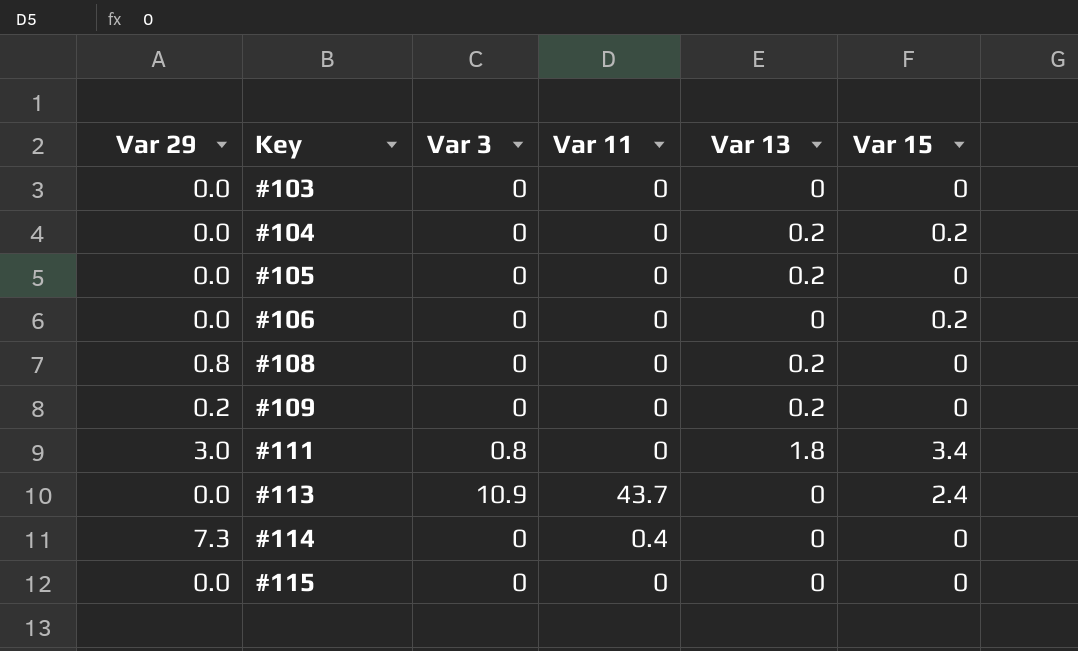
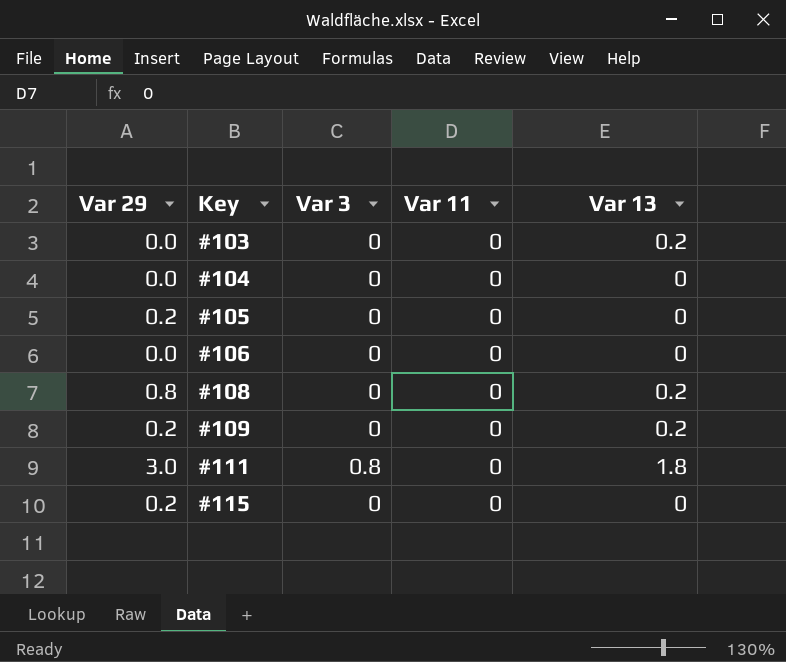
column Var 15 | position: 6 -> none
row #113: 0.0 | 10.9 | 43.7 | 0 | 2.4 -> none
row #114: 7.3 | 0 | 0.4 | 0 | 0 -> none
#103 | Var 13: 0 -> 0.2
#104 | Var 13: 0.2 -> 0
#105 | Var 29: 0.0 -> 0.2
#105 | Var 13: 0.2 -> 0
#115 | Var 29: 0.0 -> 0.2

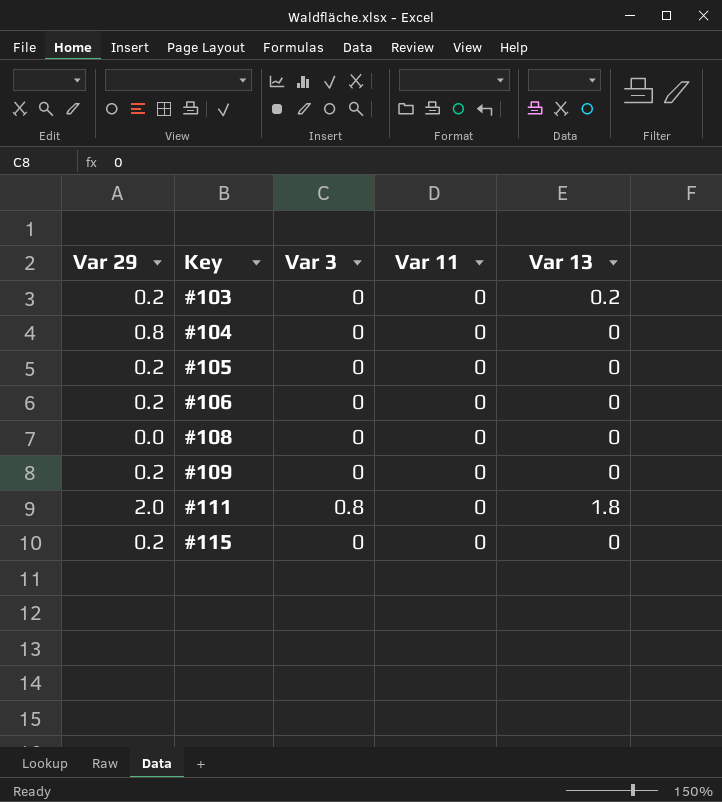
#103 | Var 29: 0.0 -> 0.2
#104 | Var 29: 0.0 -> 0.8
#106 | Var 29: 0.0 -> 0.2
#108 | Var 29: 0.8 -> 0.0
#108 | Var 13: 0.2 -> 0
#109 | Var 13: 0.2 -> 0
#111 | Var 29: 3.0 -> 2.0

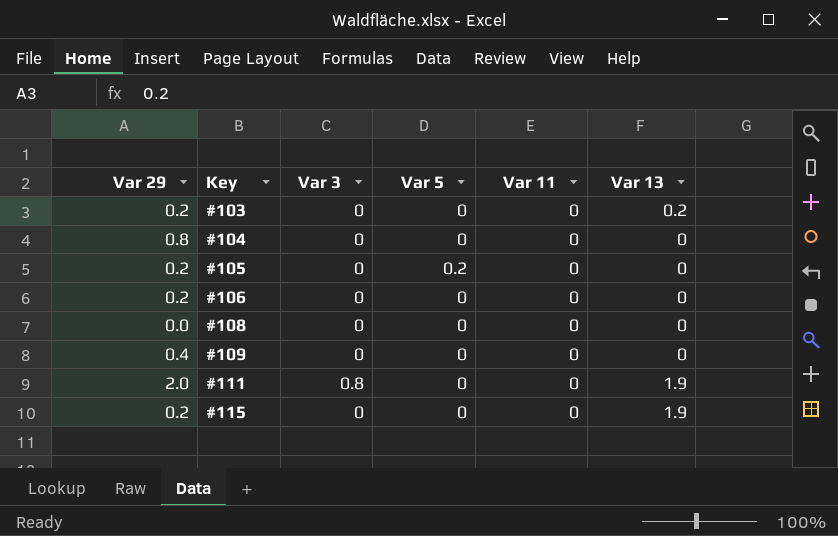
column Var 5 | position: none -> 4
#109 | Var 29: 0.2 -> 0.4
#111 | Var 13: 1.8 -> 1.9
#115 | Var 13: 0 -> 1.9

